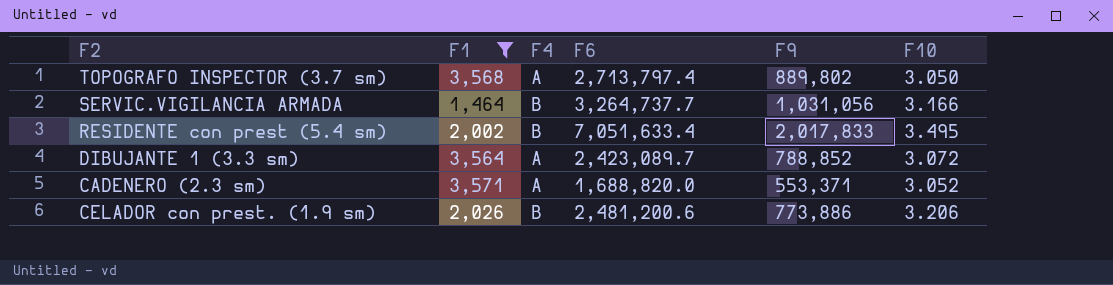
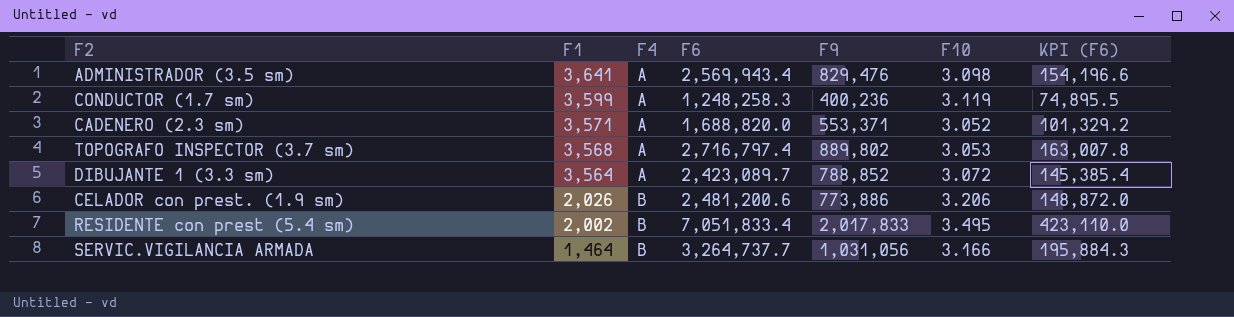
filter: F1 <= 3,571 -> none
row order: none -> F1 descending
column KPI (F6) | formula: none -> [F6] * 0.06
TOPOGRAFO INSPECTOR (3.7 sm) | F6: 2,713,797.4 -> 2,716,797.4
TOPOGRAFO INSPECTOR (3.7 sm) | F10: 3.050 -> 3.053
RESIDENTE con prest (5.4 sm) | F6: 7,051,633.4 -> 7,051,833.4

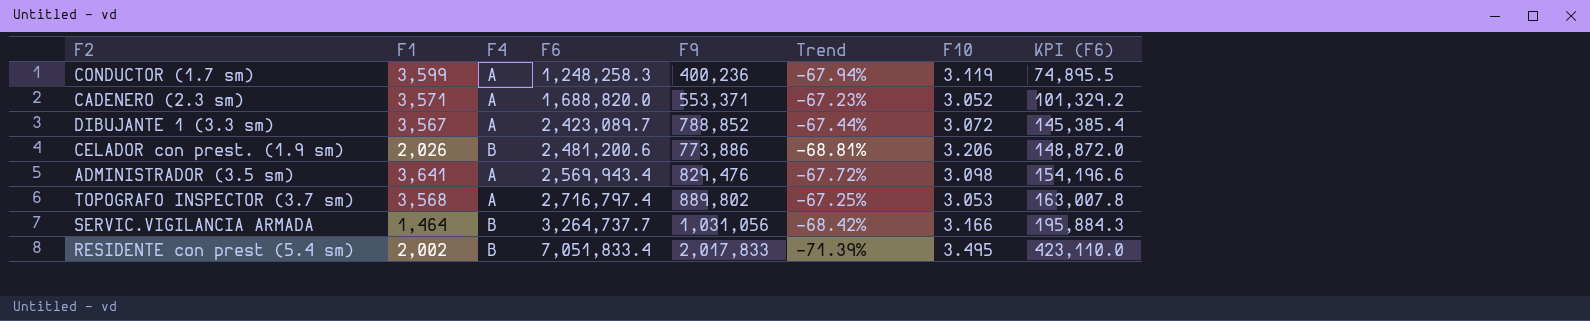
row order: F1 descending -> F6 ascending
column Trend | formula: none -> ([F9] - [F6]) / [F6]
DIBUJANTE 1 (3.3 sm) | F1: 3,564 -> 3,567

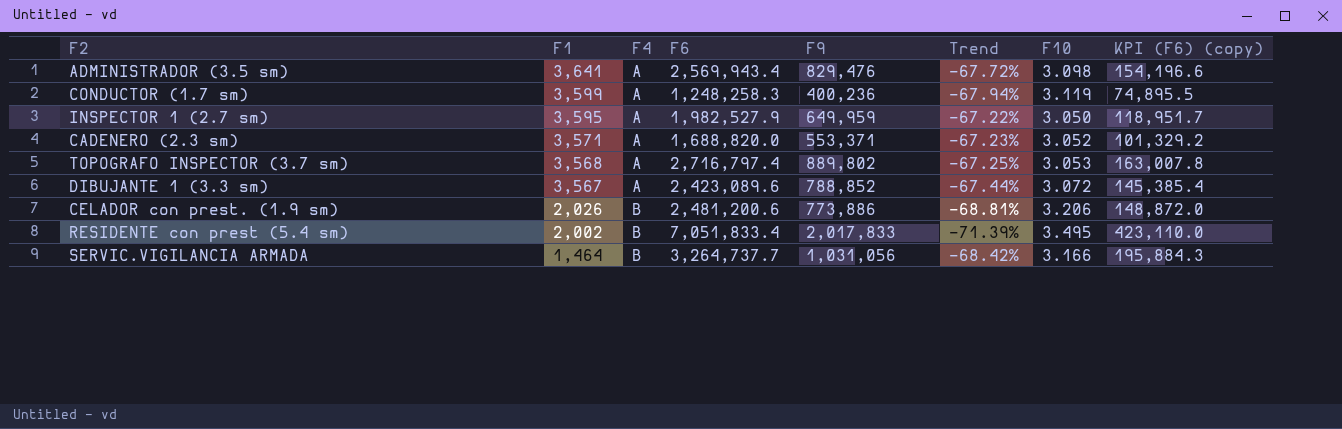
row order: F6 ascending -> F1 descending
column name: KPI (F6) -> KPI (F6) (copy)
row INSPECTOR 1 (2.7 sm): none -> 3,595 | A | 1,982,527.9 | 649,959 | -67.22% | 3.050 | 118,951.7
DIBUJANTE 1 (3.3 sm) | F6: 2,423,089.7 -> 2,423,089.6

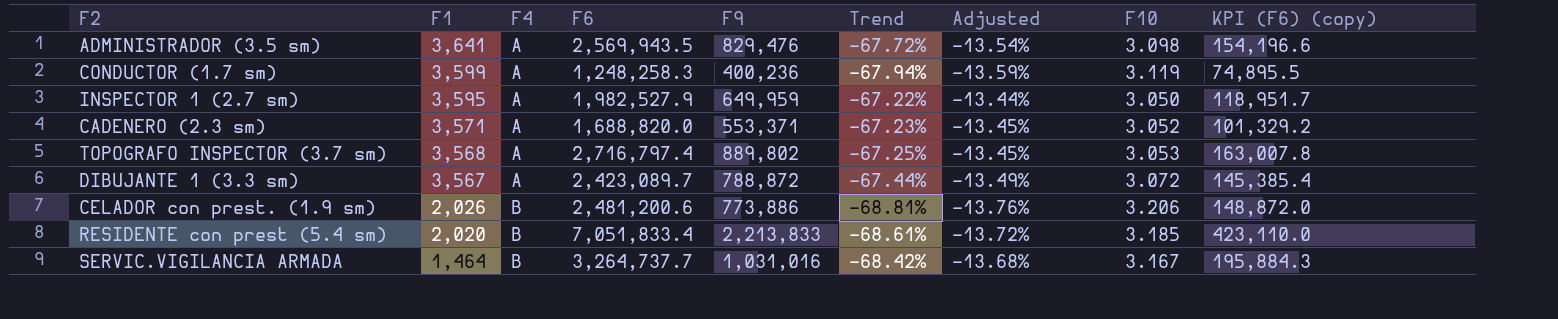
column Adjusted | formula: none -> [Trend] * 0.2
ADMINISTRADOR (3.5 sm) | F6: 2,569,943.4 -> 2,569,943.5
DIBUJANTE 1 (3.3 sm) | F6: 2,423,089.6 -> 2,423,089.7
DIBUJANTE 1 (3.3 sm) | F9: 788,852 -> 788,872
RESIDENTE con prest (5.4 sm) | F1: 2,002 -> 2,020
RESIDENTE con prest (5.4 sm) | F9: 2,017,833 -> 2,213,833
RESIDENTE con prest (5.4 sm) | Trend: -71.39% -> -68.61%
RESIDENTE con prest (5.4 sm) | F10: 3.495 -> 3.185
SERVIC.VIGILANCIA ARMADA | F9: 1,031,056 -> 1,031,016
SERVIC.VIGILANCIA ARMADA | F10: 3.166 -> 3.167

